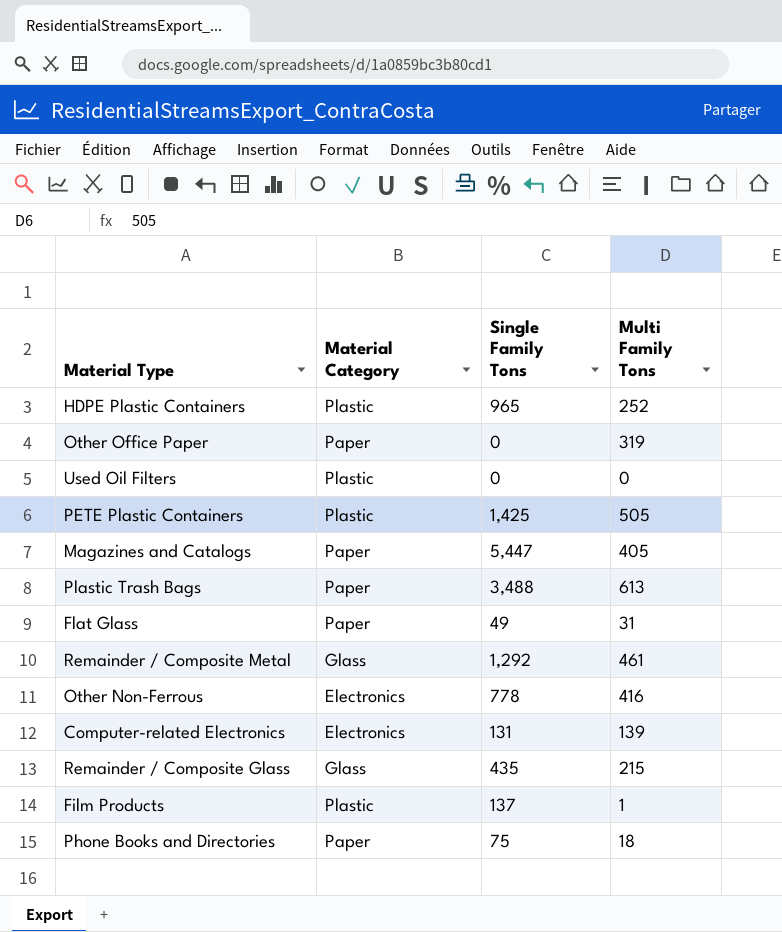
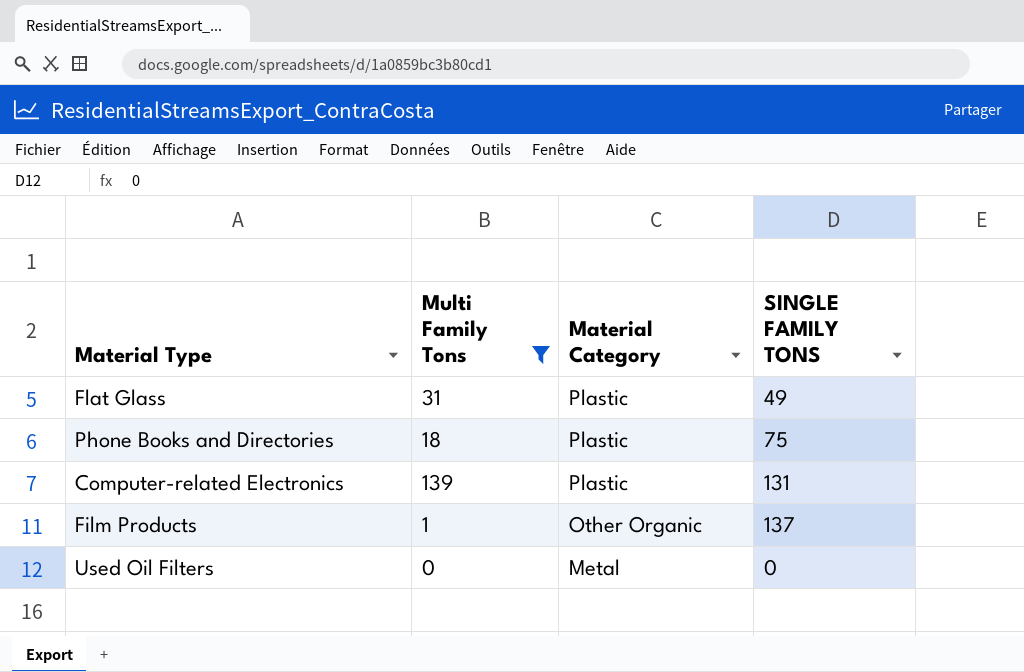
filter: none -> Multi Family Tons <= 139
row order: none -> Material Category descending
column Multi Family Tons | position: 4 -> 2
column name: Single Family Tons -> SINGLE FAMILY TONS
Flat Glass | Material Category: Paper -> Plastic
Phone Books and Directories | Material Category: Paper -> Plastic
Computer-related Electronics | Material Category: Electronics -> Plastic
Film Products | Material Category: Plastic -> Other Organic
Used Oil Filters | Material Category: Plastic -> Metal

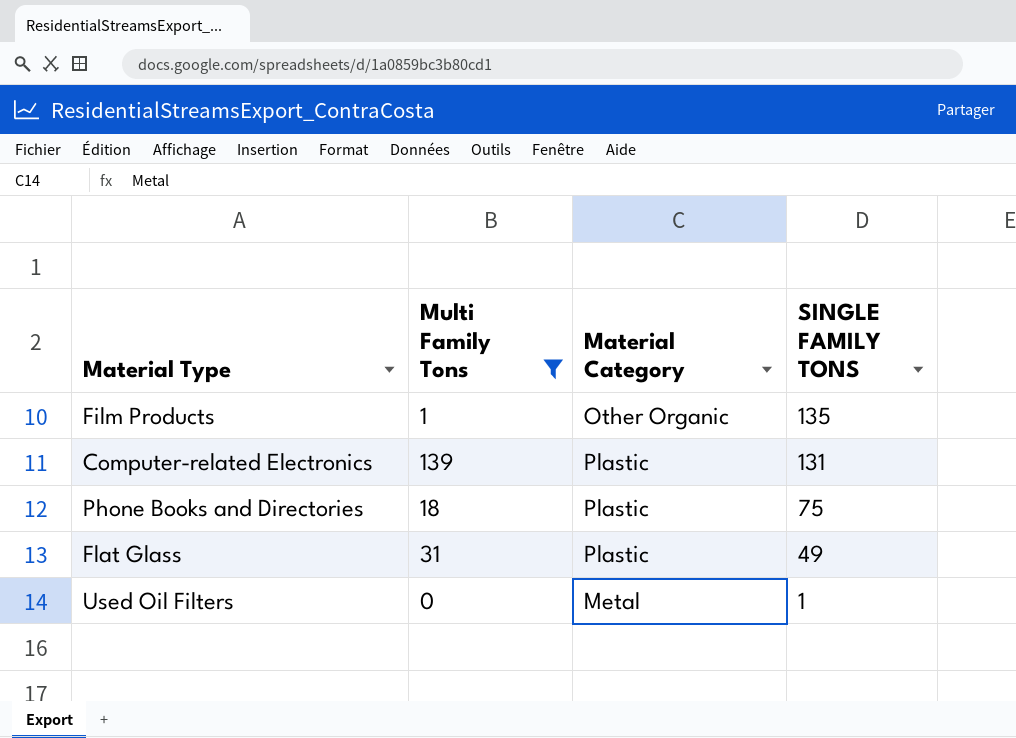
row order: Material Category descending -> SINGLE FAMILY TONS descending
Film Products | SINGLE FAMILY TONS: 137 -> 135
Used Oil Filters | SINGLE FAMILY TONS: 0 -> 1

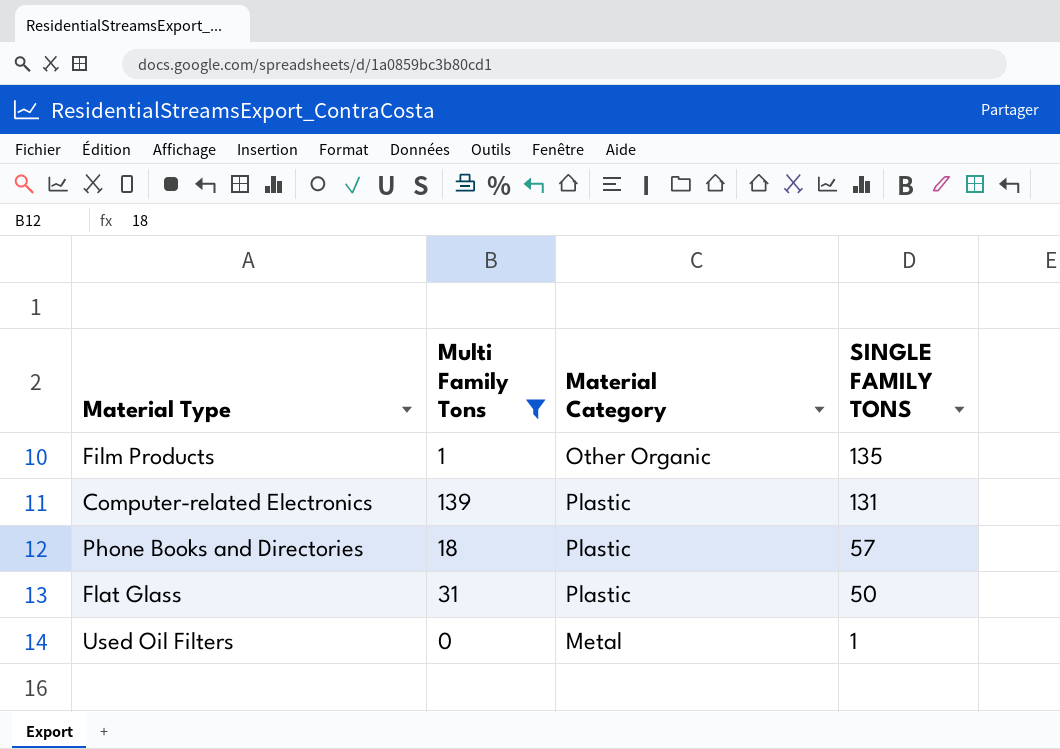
Phone Books and Directories | SINGLE FAMILY TONS: 75 -> 57
Flat Glass | SINGLE FAMILY TONS: 49 -> 50

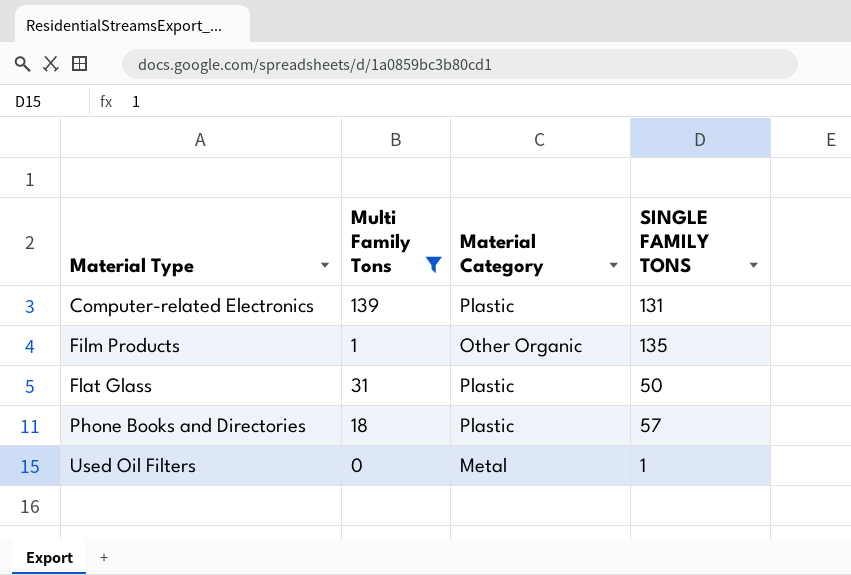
row order: SINGLE FAMILY TONS descending -> Material Type ascending

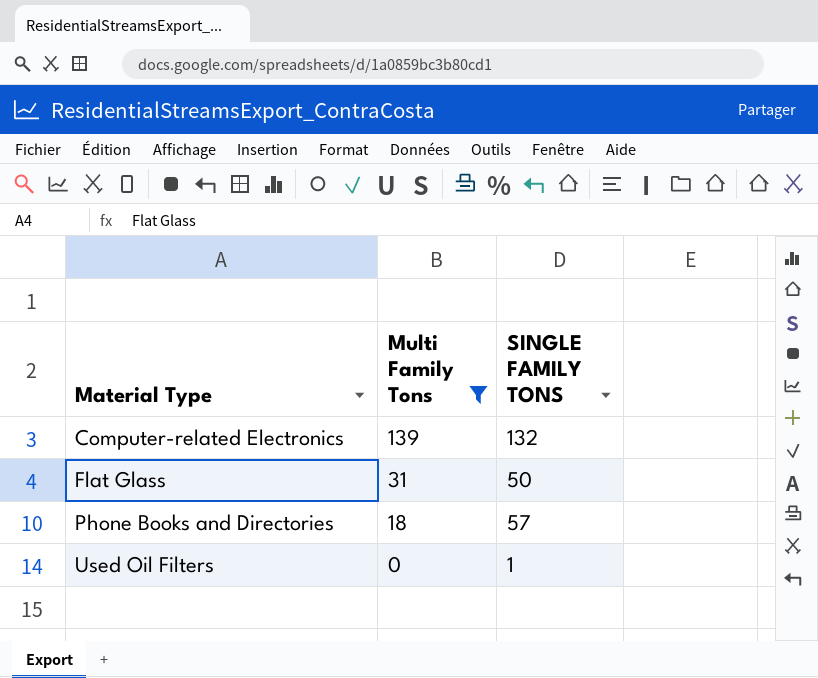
column Material Category | position: 3 -> none
row Film Products: 1 | Other Organic | 135 -> none
Computer-related Electronics | SINGLE FAMILY TONS: 131 -> 132

